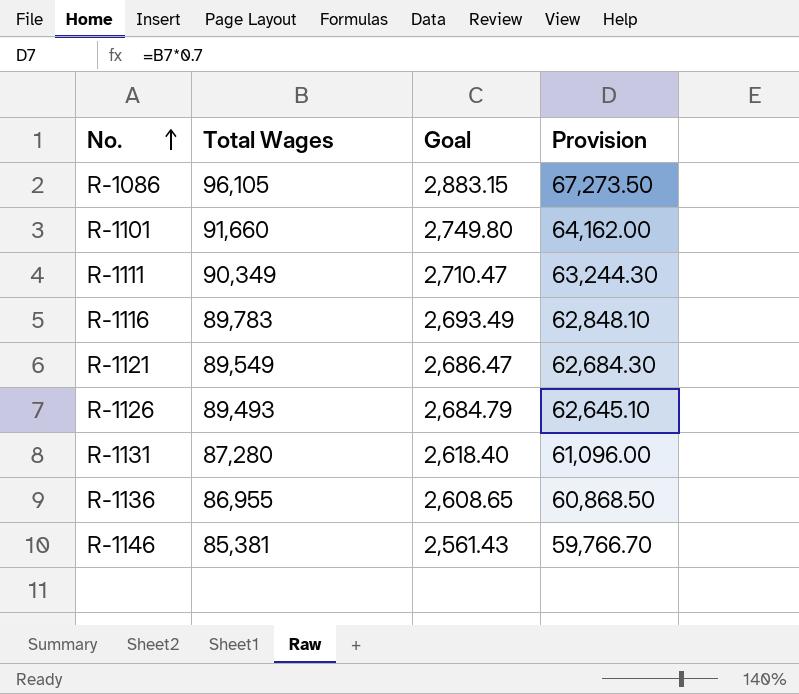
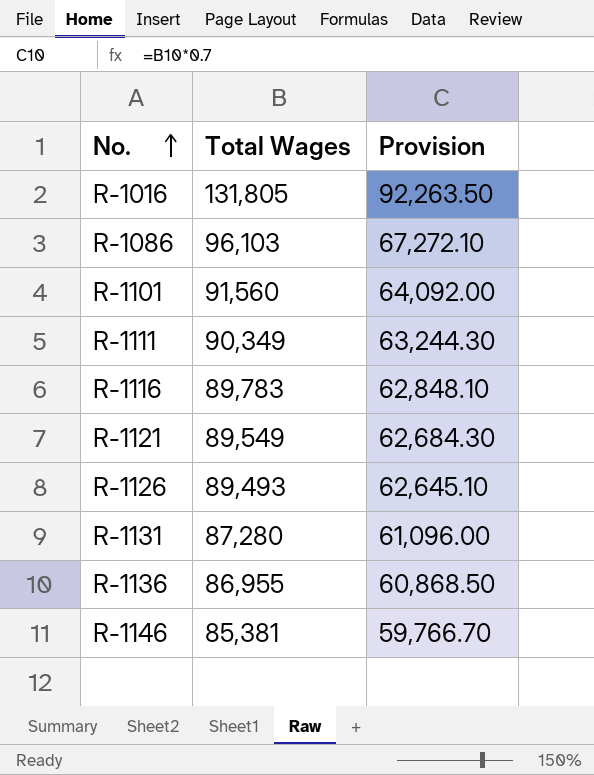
column Goal | formula: [Total Wages] * 0.03 -> none
row R-1016: none -> 131,805 | 92,263.50
R-1086 | Total Wages: 96,105 -> 96,103
R-1086 | Provision: 67,273.50 -> 67,272.10
R-1101 | Total Wages: 91,660 -> 91,560
R-1101 | Provision: 64,162.00 -> 64,092.00

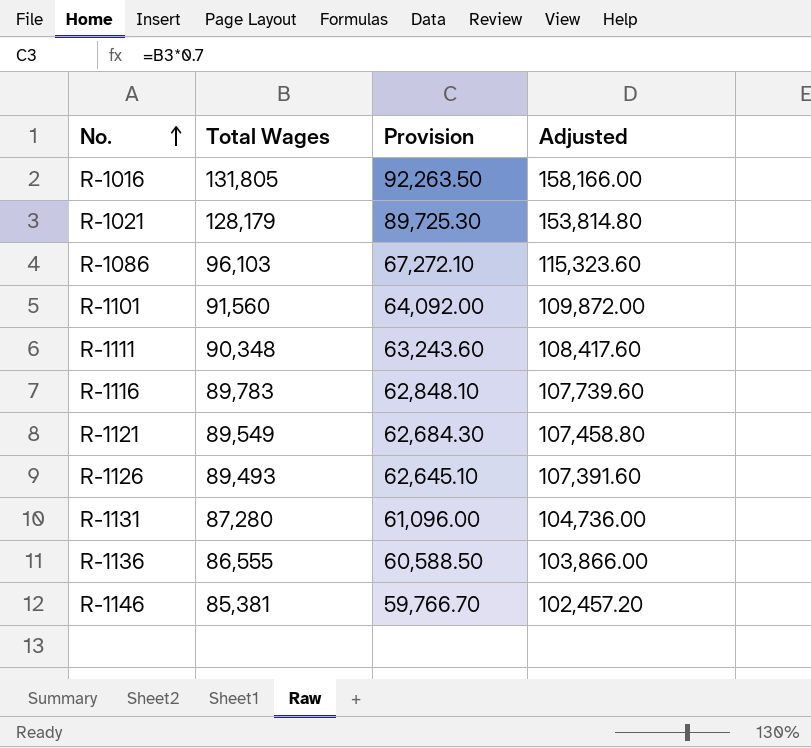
column Adjusted | formula: none -> [Total Wages] * 1.2
row R-1021: none -> 128,179 | 89,725.30 | 153,814.80
R-1111 | Total Wages: 90,349 -> 90,348
R-1111 | Provision: 63,244.30 -> 63,243.60
R-1136 | Total Wages: 86,955 -> 86,555
R-1136 | Provision: 60,868.50 -> 60,588.50

